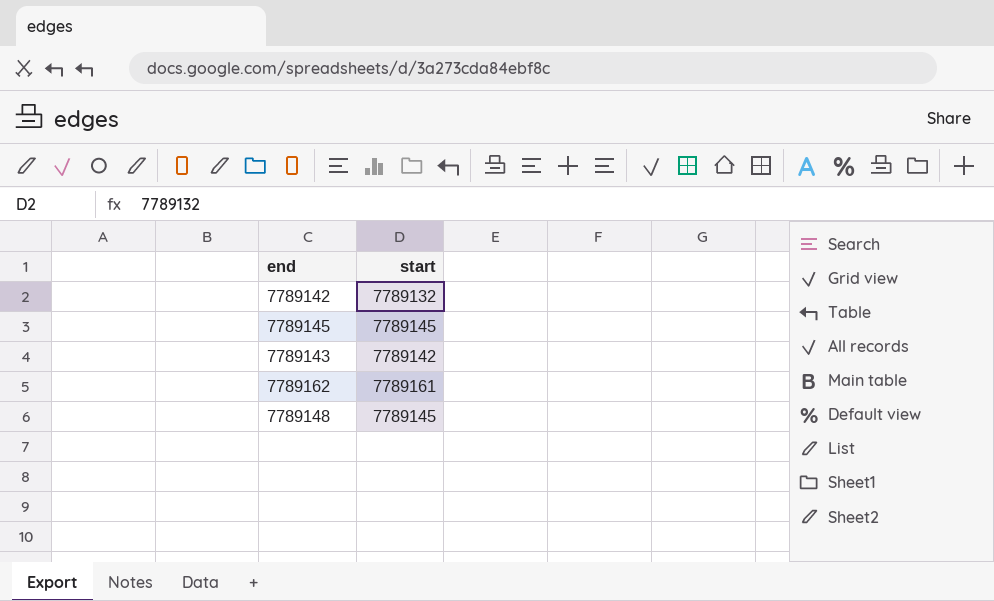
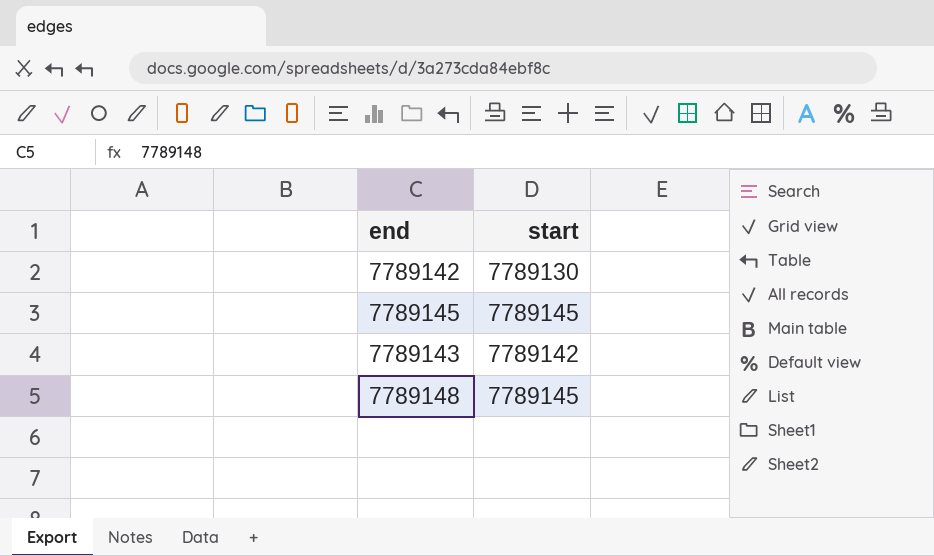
row 7789162: 7789161 -> none
7789142 | start: 7789132 -> 7789130

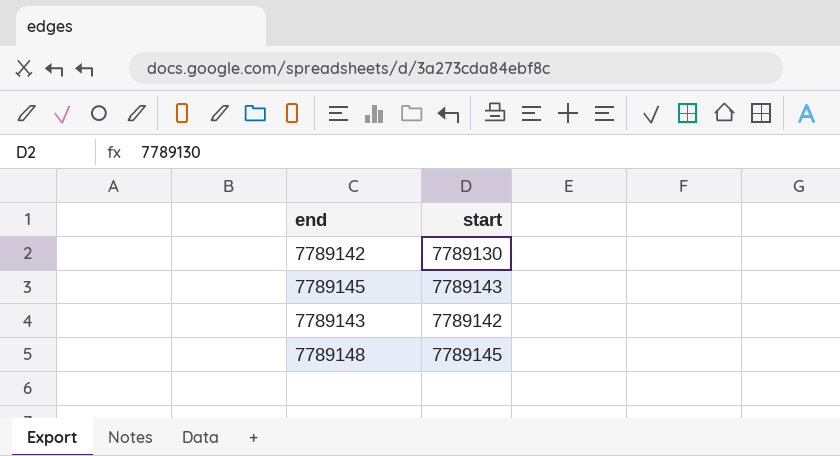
7789145 | start: 7789145 -> 7789143

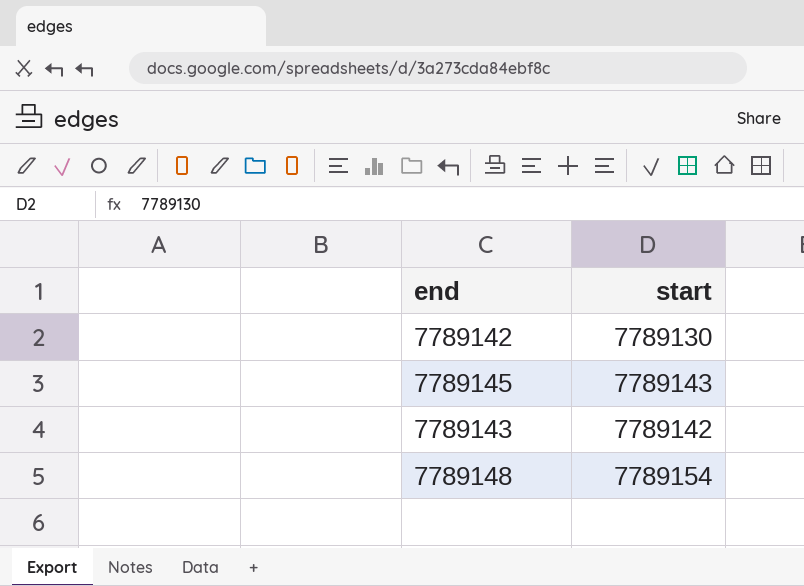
7789148 | start: 7789145 -> 7789154

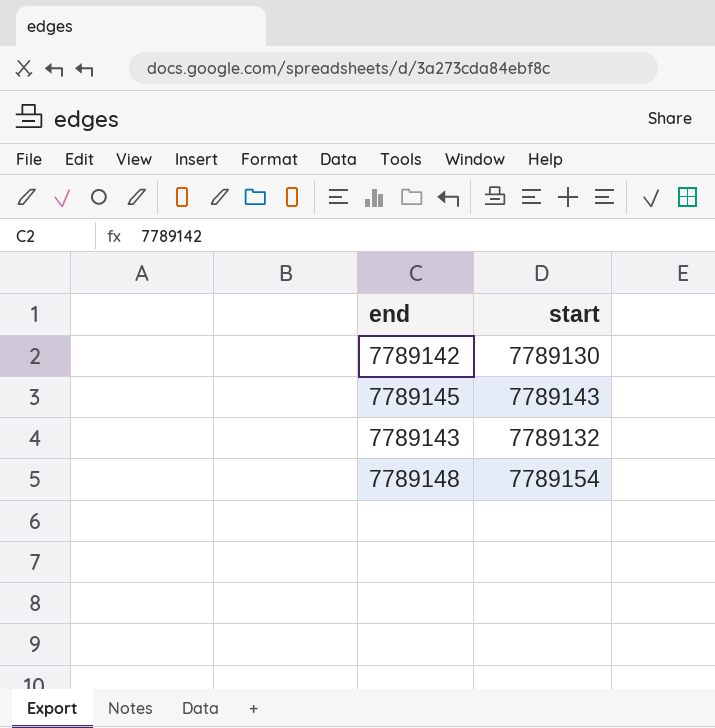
7789143 | start: 7789142 -> 7789132

